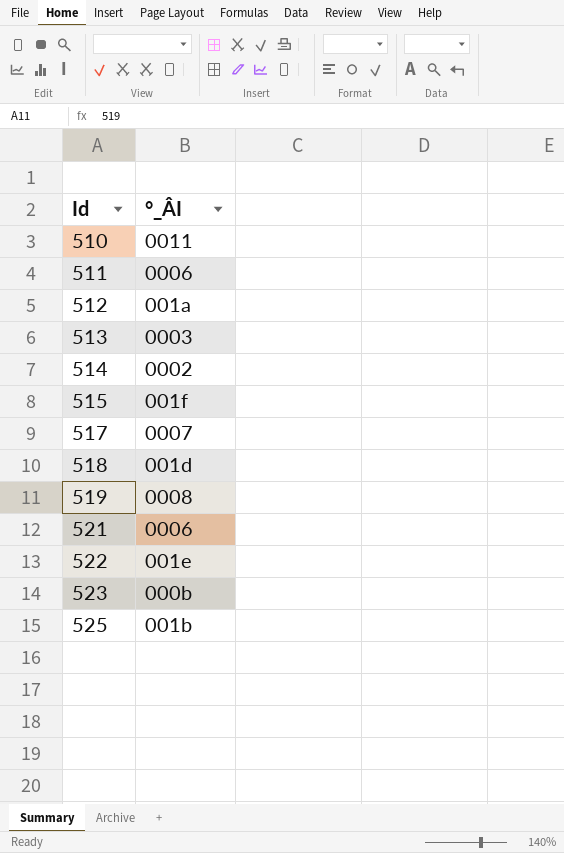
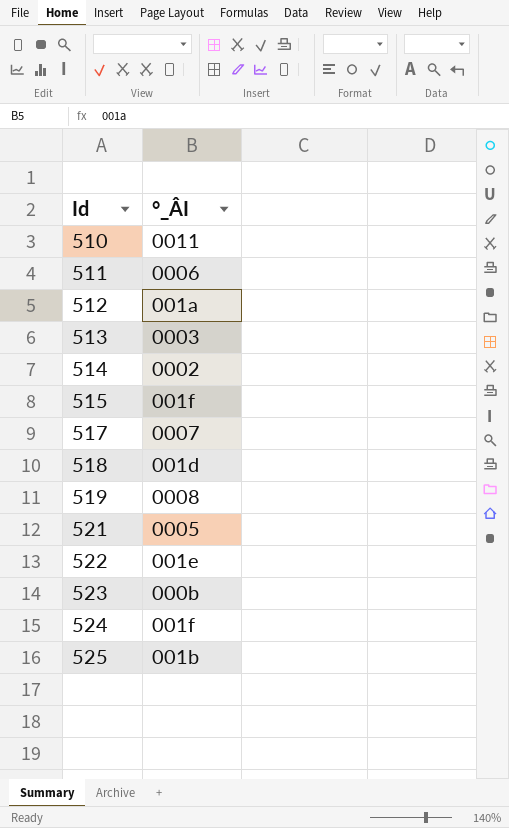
521 | °_ÂI: 0006 -> 0005
row 524: none -> 001f

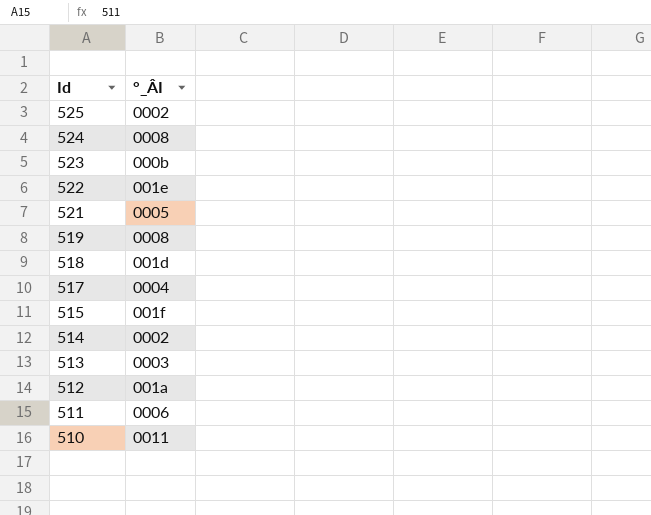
row order: Id ascending -> Id descending
525 | °_ÂI: 001b -> 0002
524 | °_ÂI: 001f -> 0008
517 | °_ÂI: 0007 -> 0004

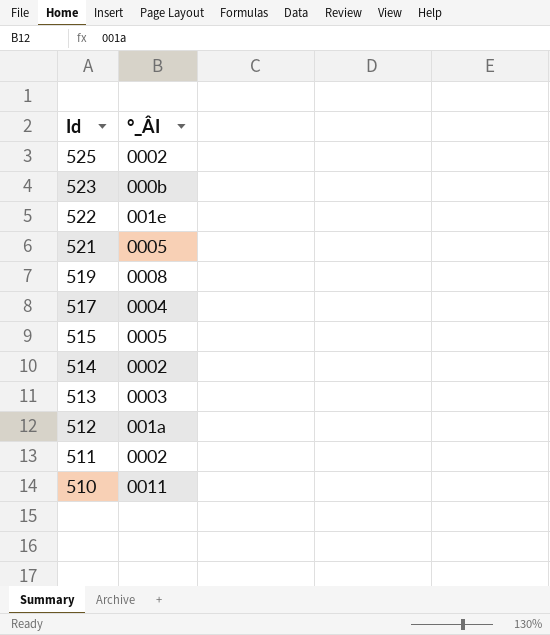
row 524: 0008 -> none
row 518: 001d -> none
515 | °_ÂI: 001f -> 0005
511 | °_ÂI: 0006 -> 0002

